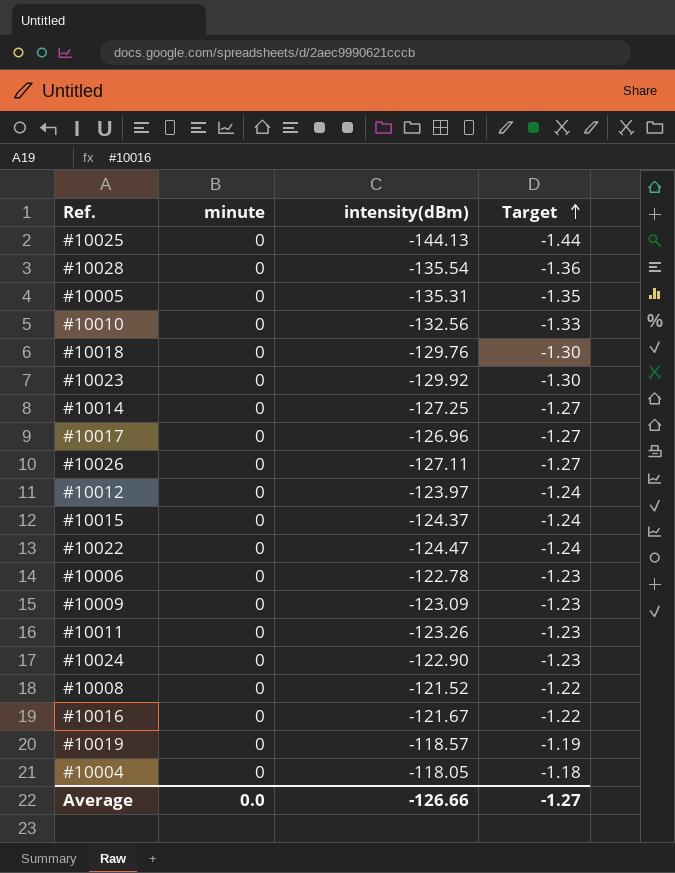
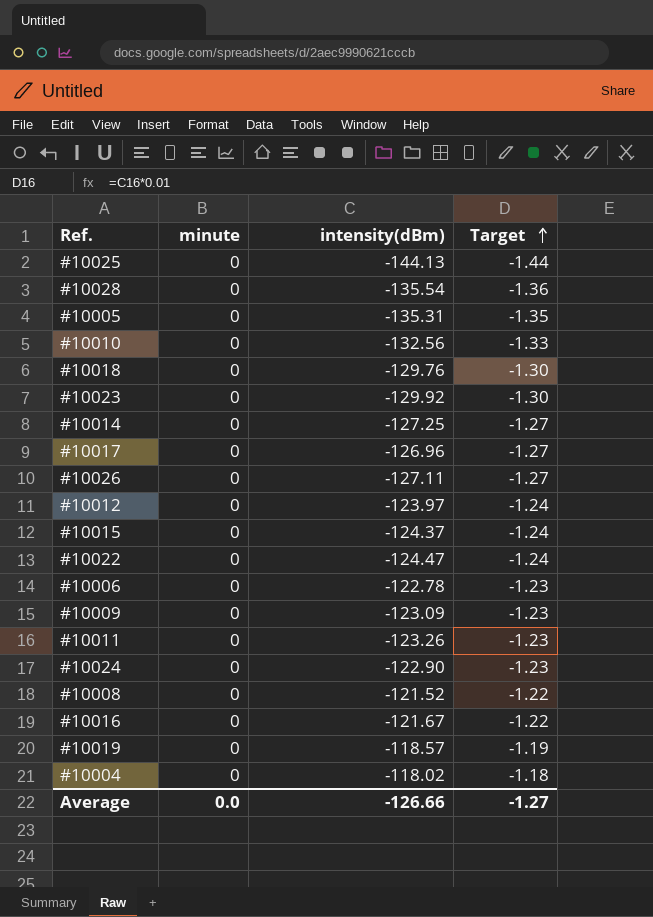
#10004 | intensity(dBm): -118.05 -> -118.02

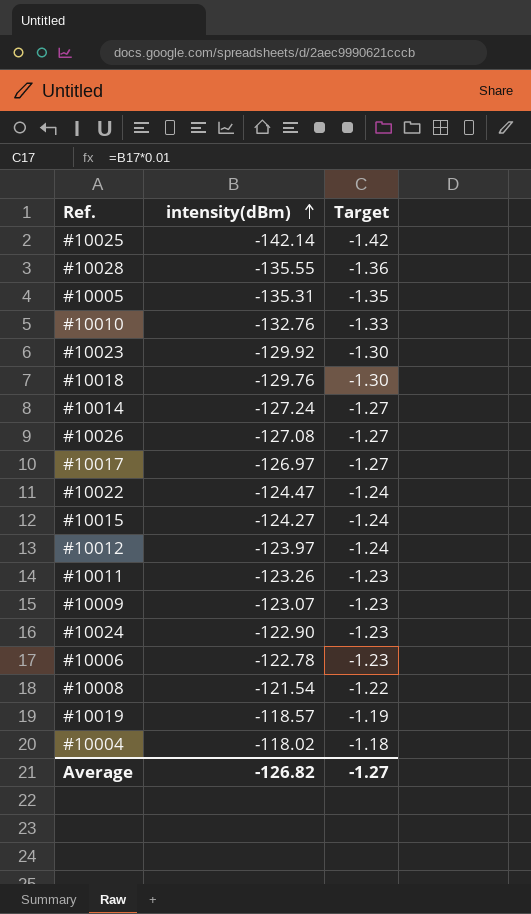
row order: Target ascending -> intensity(dBm) ascending
column minute | position: 2 -> none
row #10016: 0 | -121.67 | -1.22 -> none
#10025 | intensity(dBm): -144.13 -> -142.14
#10025 | Target: -1.44 -> -1.42
#10028 | intensity(dBm): -135.54 -> -135.55
#10010 | intensity(dBm): -132.56 -> -132.76
#10014 | intensity(dBm): -127.25 -> -127.24
#10026 | intensity(dBm): -127.11 -> -127.08
#10017 | intensity(dBm): -126.96 -> -126.97
#10015 | intensity(dBm): -124.37 -> -124.27
#10009 | intensity(dBm): -123.09 -> -123.07
#10008 | intensity(dBm): -121.52 -> -121.54
Average | intensity(dBm): -126.66 -> -126.82

